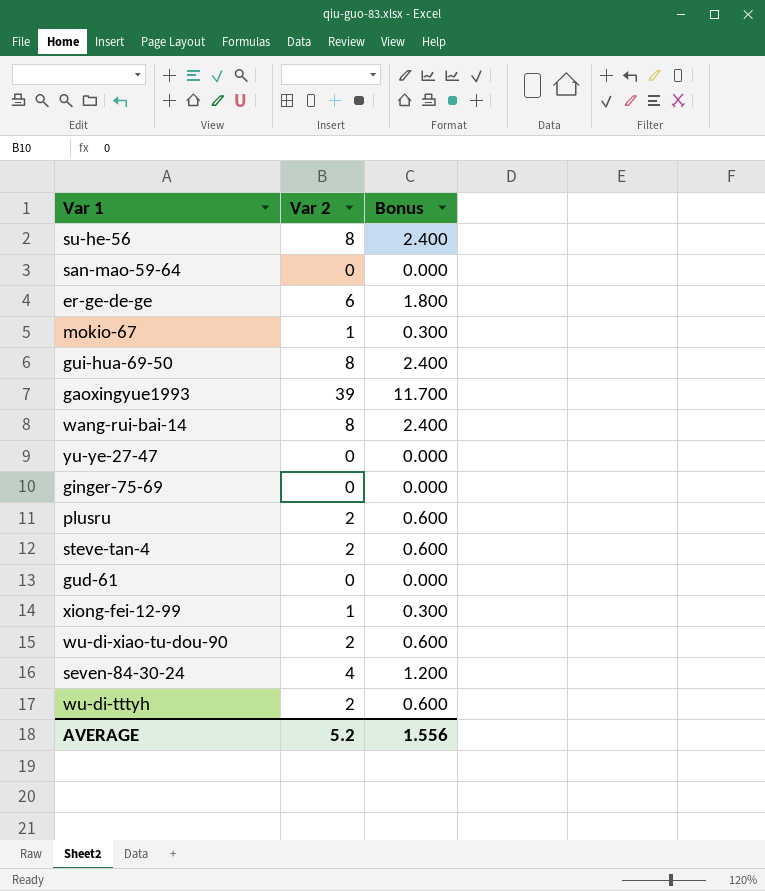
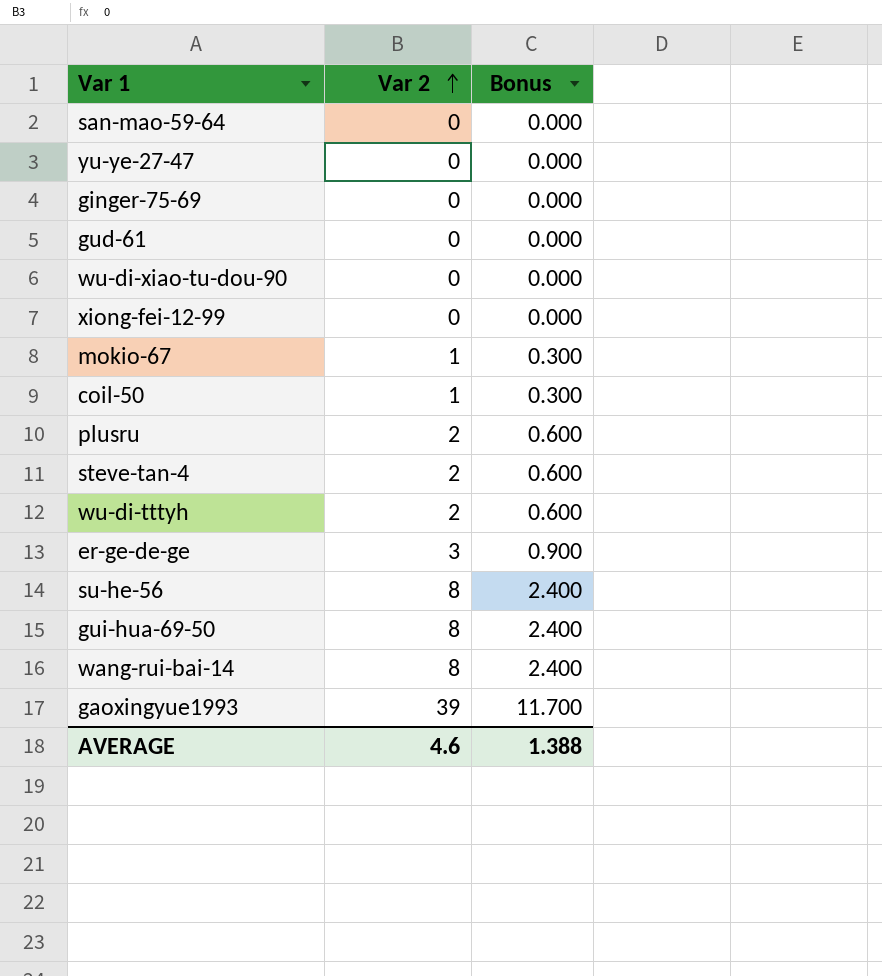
row order: none -> Var 2 ascending
row seven-84-30-24: 4 | 1.200 -> none
wu-di-xiao-tu-dou-90 | Var 2: 2 -> 0
wu-di-xiao-tu-dou-90 | Bonus: 0.600 -> 0.000
xiong-fei-12-99 | Var 2: 1 -> 0
xiong-fei-12-99 | Bonus: 0.300 -> 0.000
row coil-50: none -> 1 | 0.300
er-ge-de-ge | Var 2: 6 -> 3
er-ge-de-ge | Bonus: 1.800 -> 0.900
AVERAGE | Var 2: 5.2 -> 4.6
AVERAGE | Bonus: 1.556 -> 1.388

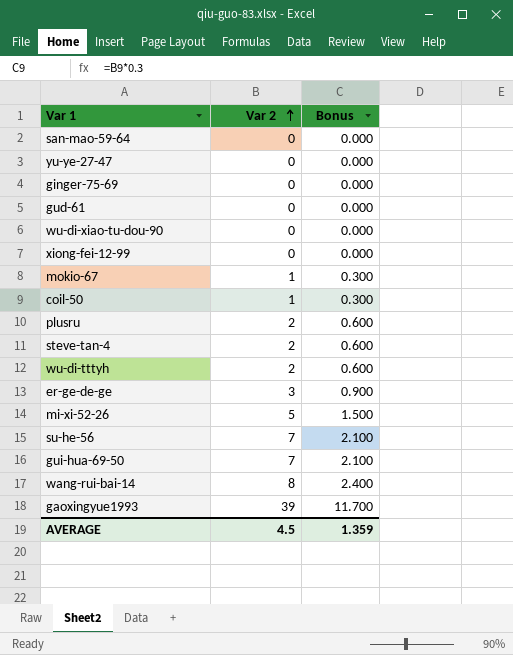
row mi-xi-52-26: none -> 5 | 1.500
su-he-56 | Var 2: 8 -> 7
su-he-56 | Bonus: 2.400 -> 2.100
gui-hua-69-50 | Var 2: 8 -> 7
gui-hua-69-50 | Bonus: 2.400 -> 2.100
AVERAGE | Var 2: 4.6 -> 4.5
AVERAGE | Bonus: 1.388 -> 1.359

